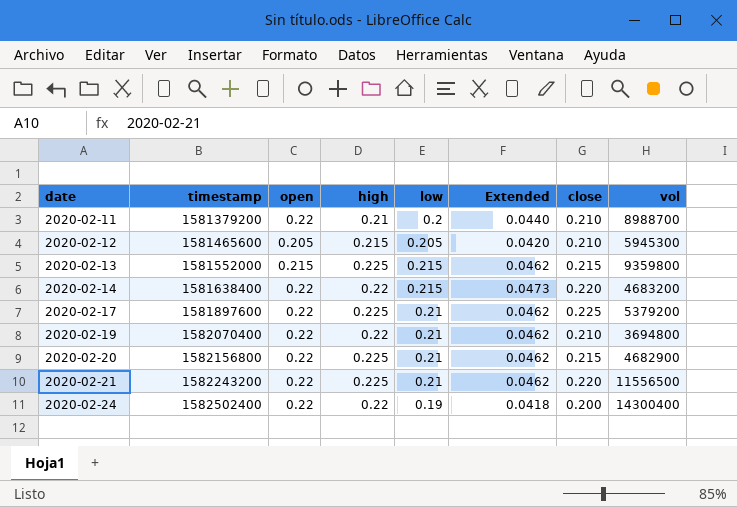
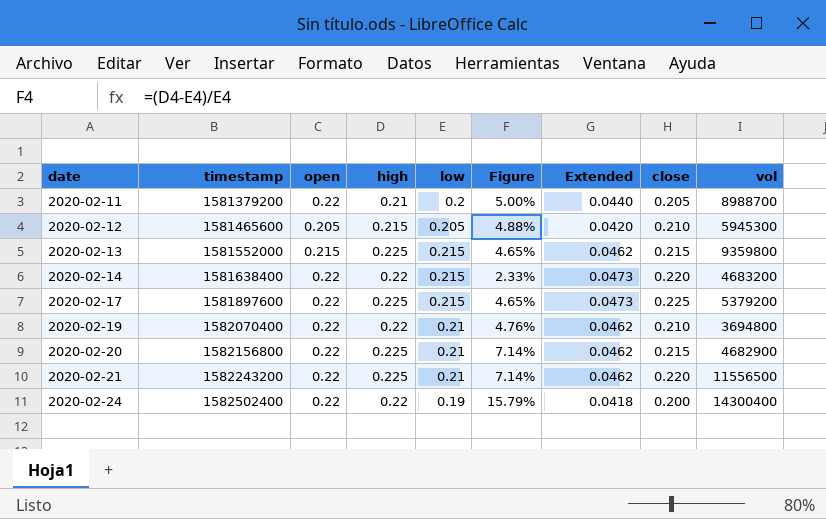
column Figure | formula: none -> ([high] - [low]) / [low]
2020-02-11 | close: 0.210 -> 0.205
2020-02-17 | low: 0.21 -> 0.215
2020-02-17 | Extended: 0.0462 -> 0.0473

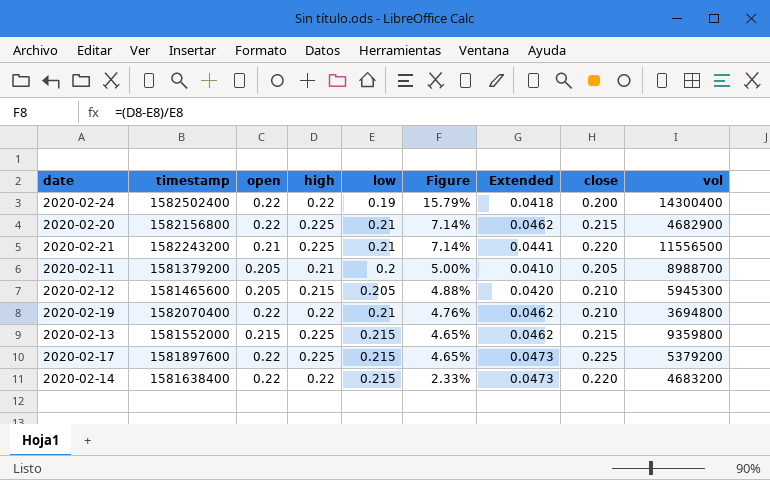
row order: date ascending -> Figure descending
2020-02-21 | open: 0.22 -> 0.21
2020-02-21 | Extended: 0.0462 -> 0.0441
2020-02-11 | open: 0.22 -> 0.205
2020-02-11 | Extended: 0.0440 -> 0.0410

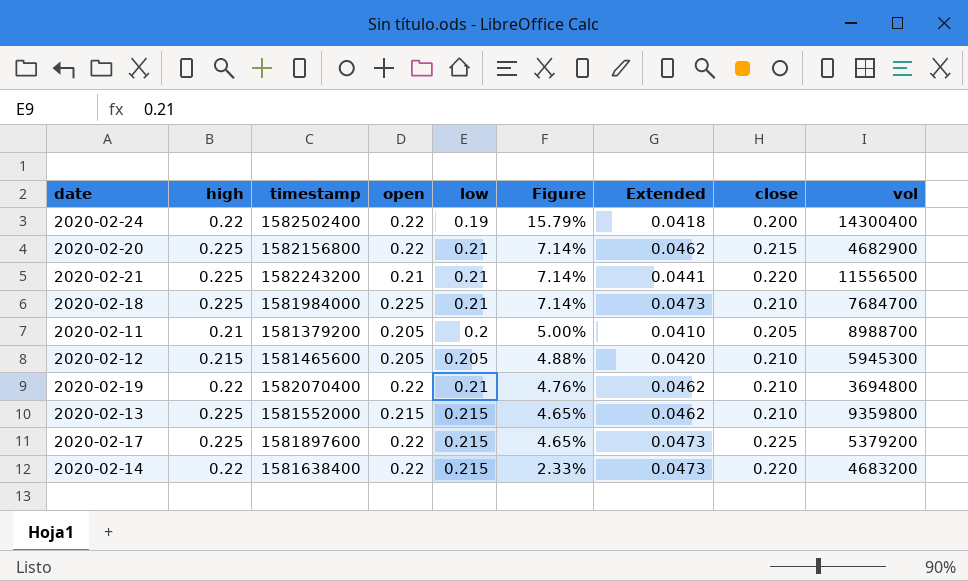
column high | position: 4 -> 2
row 2020-02-18: none -> 0.225 | 1581984000 | 0.225 | 0.21 | 7.14% | 0.0473 | 0.210 | 7684700
2020-02-13 | close: 0.215 -> 0.210

